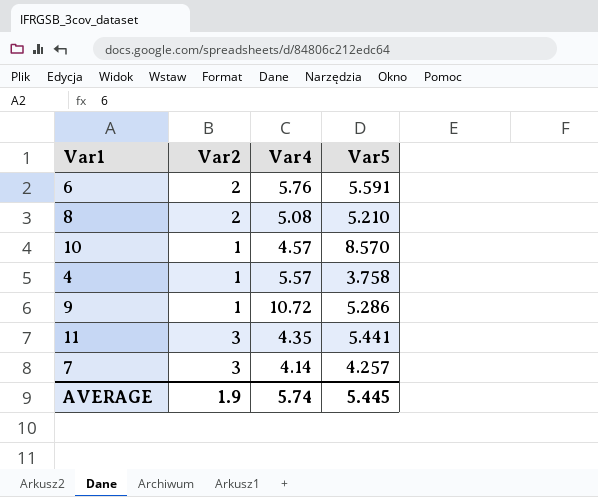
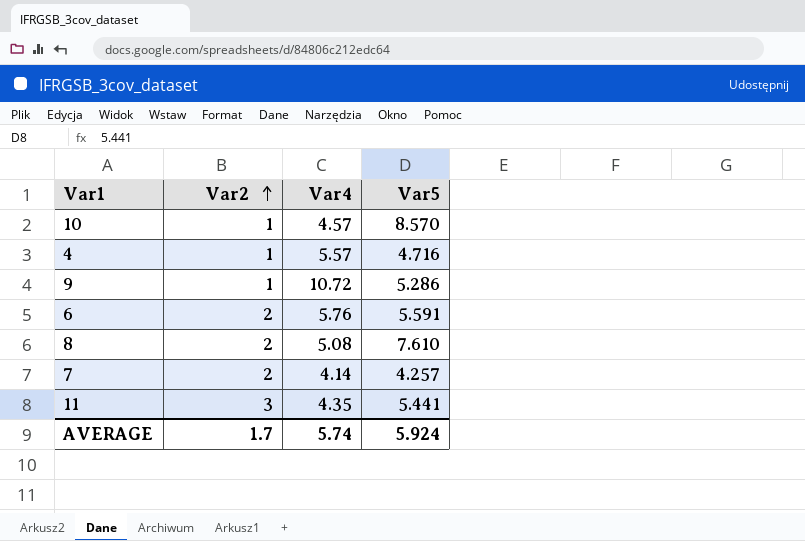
row order: none -> Var2 ascending
4 | Var5: 3.758 -> 4.716
8 | Var5: 5.210 -> 7.610
7 | Var2: 3 -> 2
AVERAGE | Var2: 1.9 -> 1.7
AVERAGE | Var5: 5.445 -> 5.924

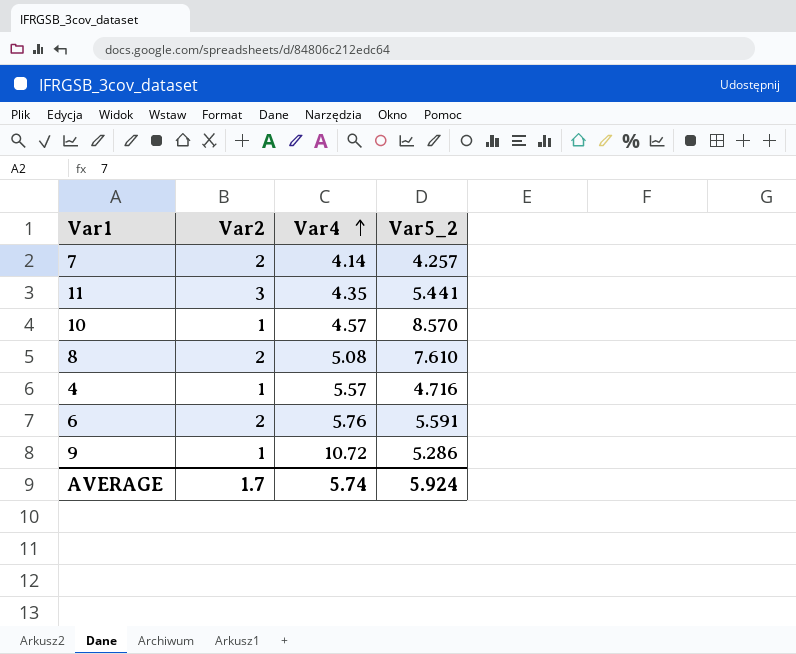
row order: Var2 ascending -> Var4 ascending
column name: Var5 -> Var5_2

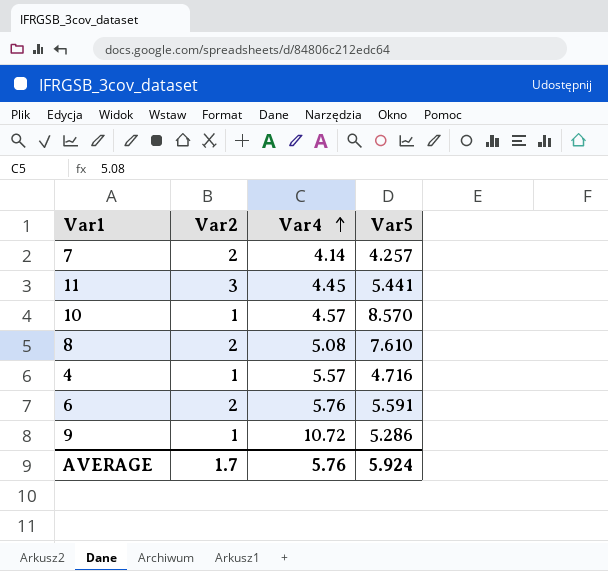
column name: Var5_2 -> Var5
11 | Var4: 4.35 -> 4.45
AVERAGE | Var4: 5.74 -> 5.76

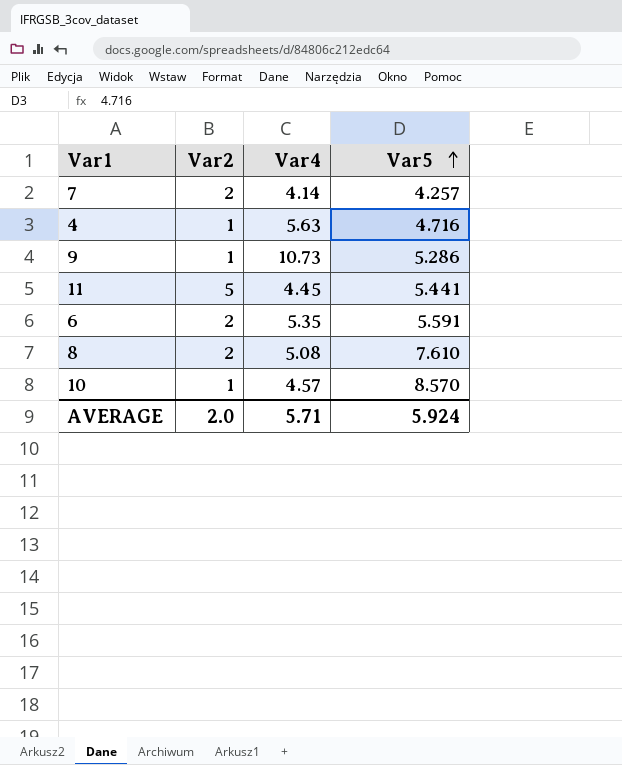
row order: Var4 ascending -> Var5 ascending
4 | Var4: 5.57 -> 5.63
9 | Var4: 10.72 -> 10.73
11 | Var2: 3 -> 5
6 | Var4: 5.76 -> 5.35
AVERAGE | Var2: 1.7 -> 2.0
AVERAGE | Var4: 5.76 -> 5.71

